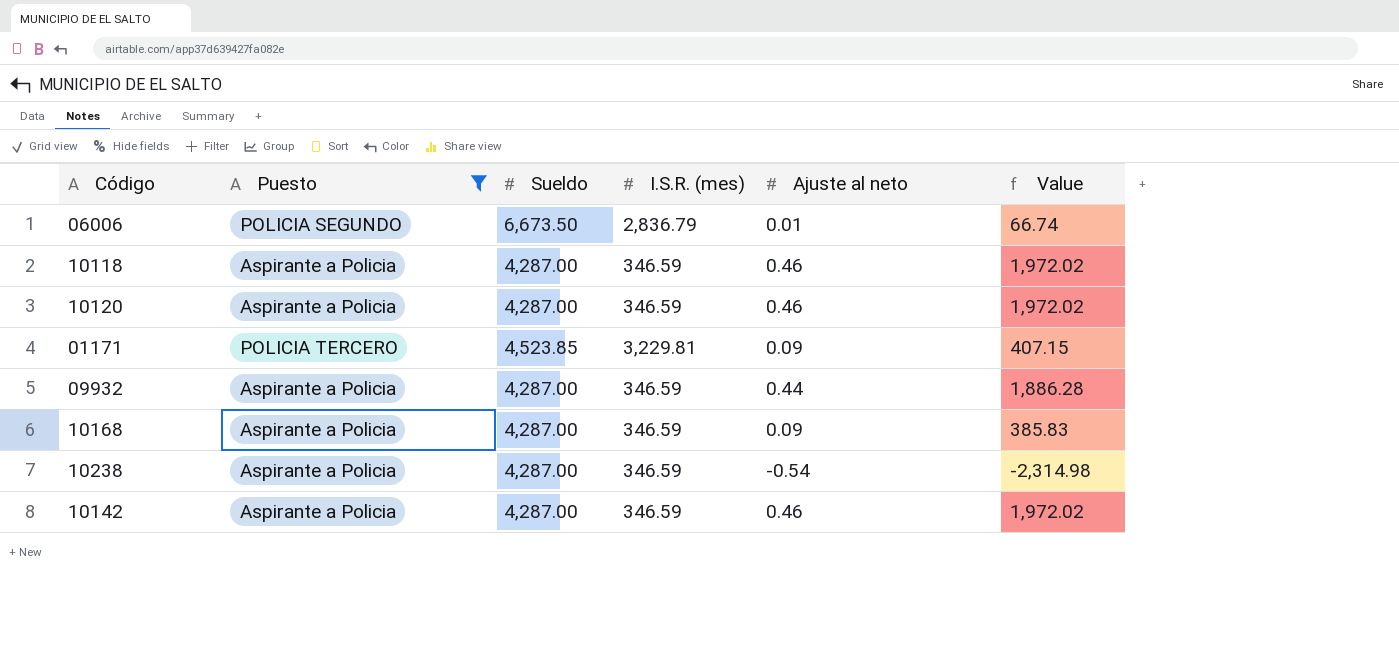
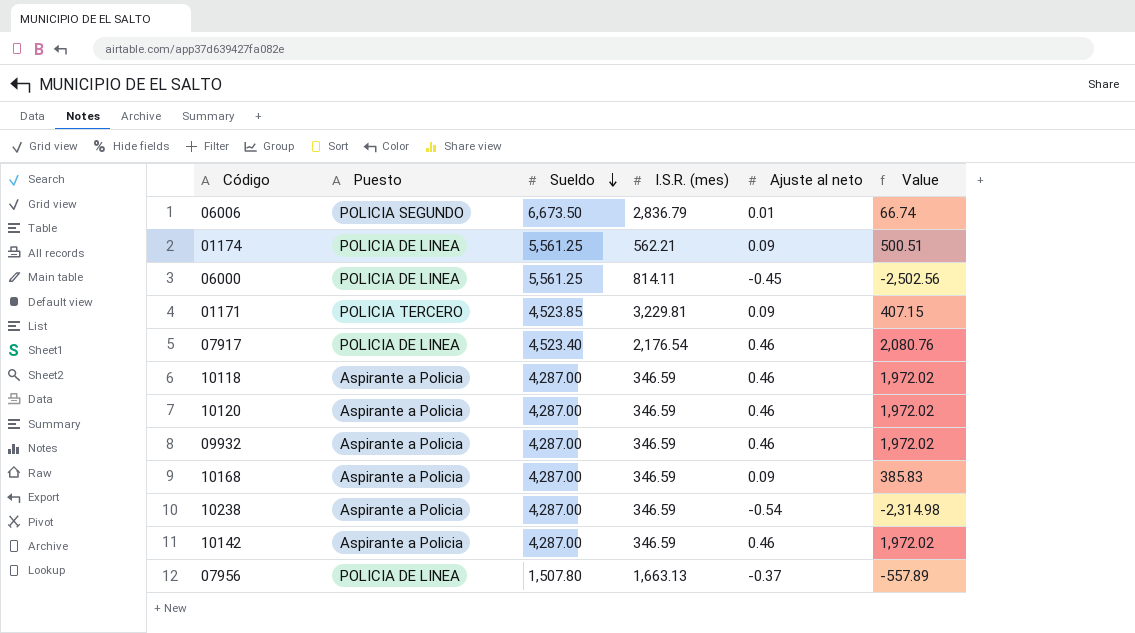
filter: Puesto != POLICIA DE LINEA -> none
row order: none -> Sueldo descending
09932 | Ajuste al neto: 0.44 -> 0.46
09932 | Value: 1,886.28 -> 1,972.02

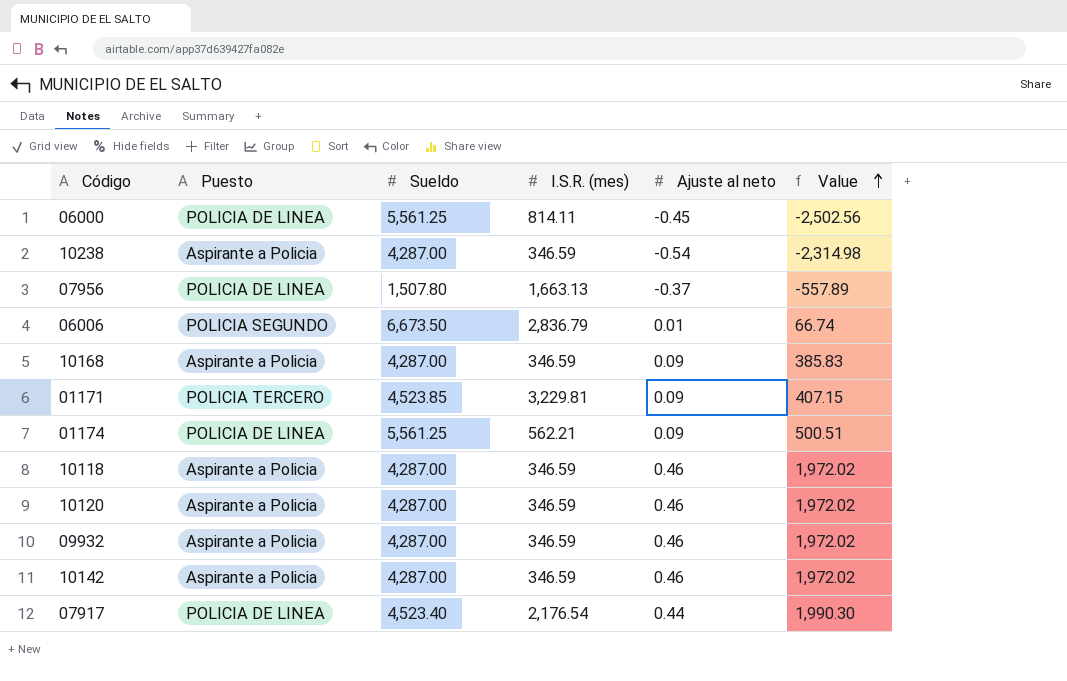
row order: Sueldo descending -> Value ascending
07917 | Ajuste al neto: 0.46 -> 0.44
07917 | Value: 2,080.76 -> 1,990.30

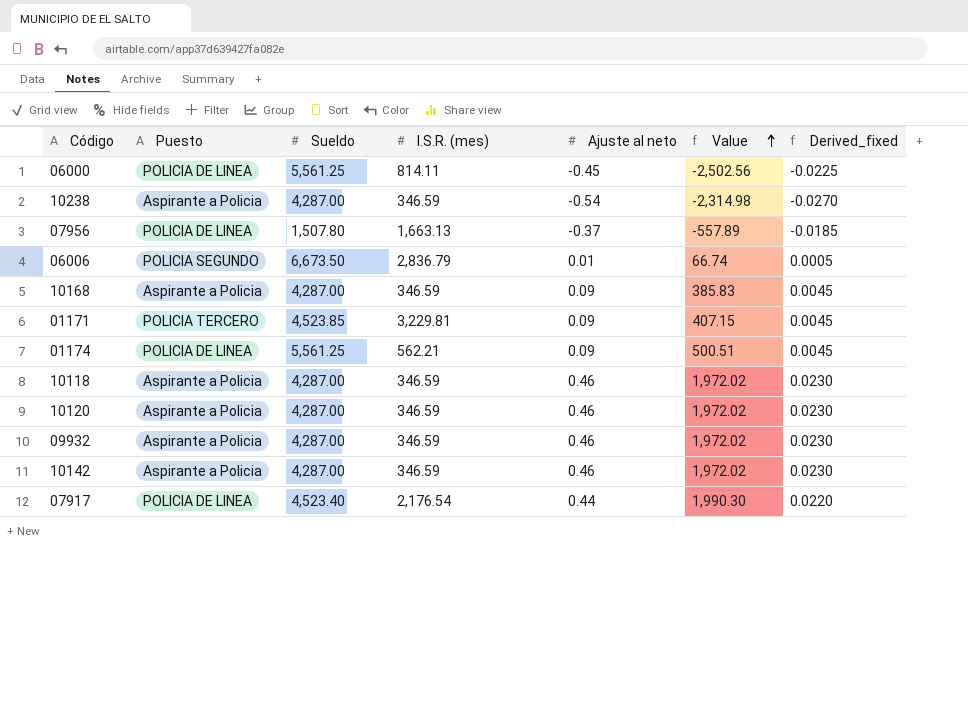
column Derived_fixed | formula: none -> [Ajuste al neto] * 0.05

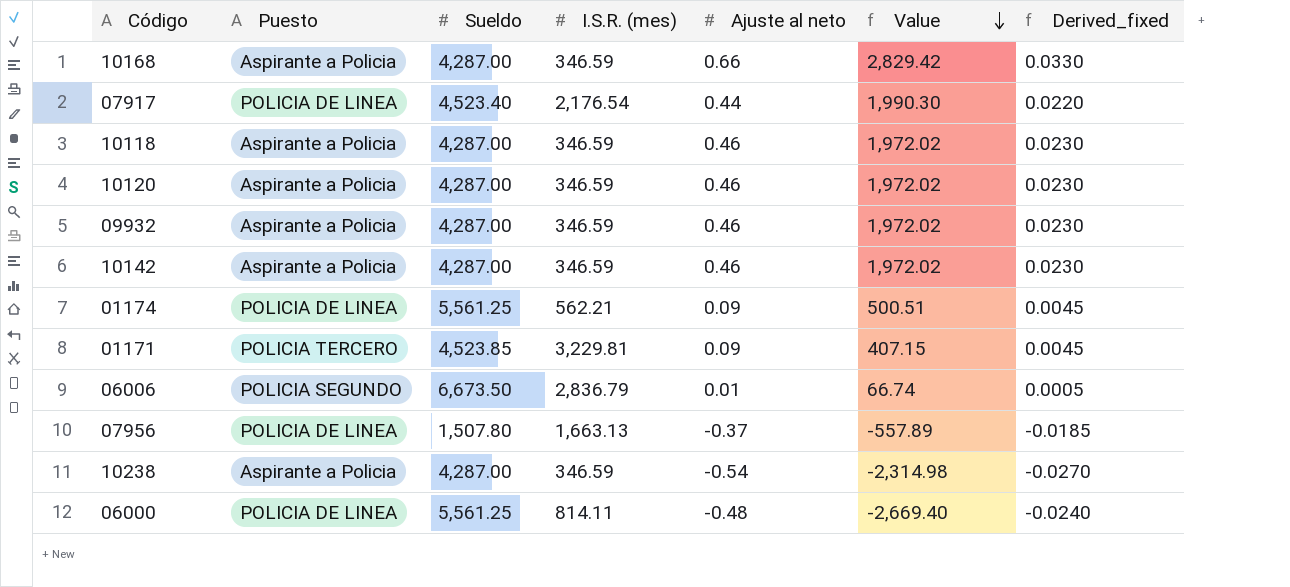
row order: Value ascending -> Value descending
10168 | Ajuste al neto: 0.09 -> 0.66
10168 | Value: 385.83 -> 2,829.42
10168 | Derived_fixed: 0.0045 -> 0.0330
06000 | Ajuste al neto: -0.45 -> -0.48
06000 | Value: -2,502.56 -> -2,669.40
06000 | Derived_fixed: -0.0225 -> -0.0240

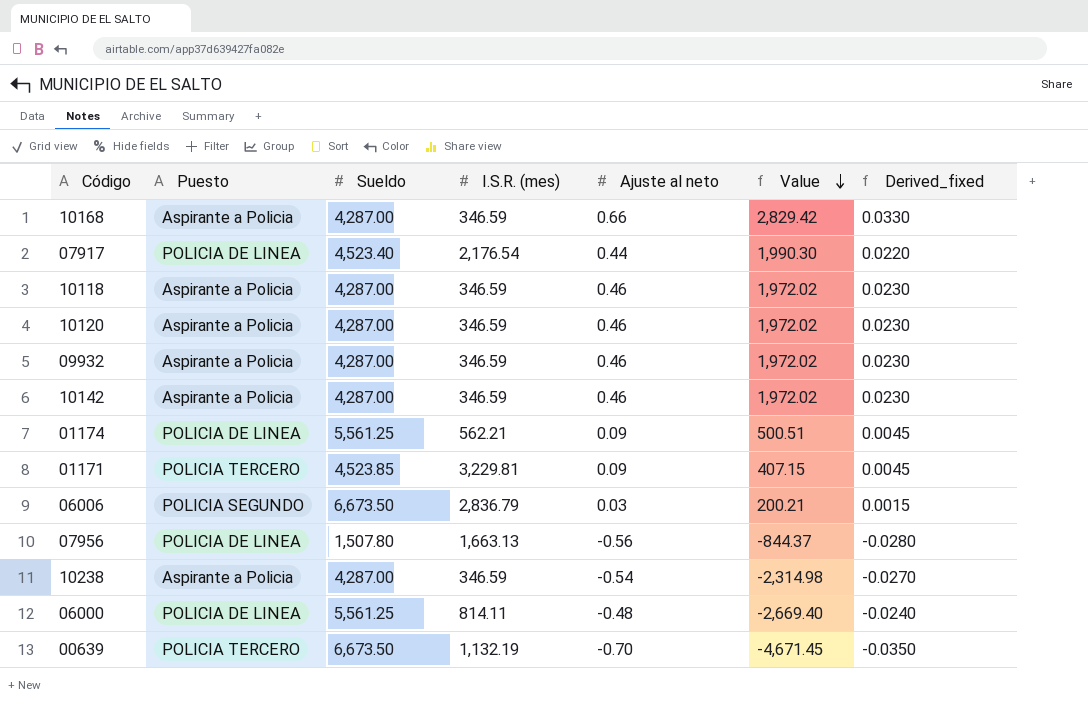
06006 | Ajuste al neto: 0.01 -> 0.03
06006 | Value: 66.74 -> 200.21
06006 | Derived_fixed: 0.0005 -> 0.0015
07956 | Ajuste al neto: -0.37 -> -0.56
07956 | Value: -557.89 -> -844.37
07956 | Derived_fixed: -0.0185 -> -0.0280
row 00639: none -> POLICIA TERCERO | 6,673.50 | 1,132.19 | -0.70 | -4,671.45 | -0.0350

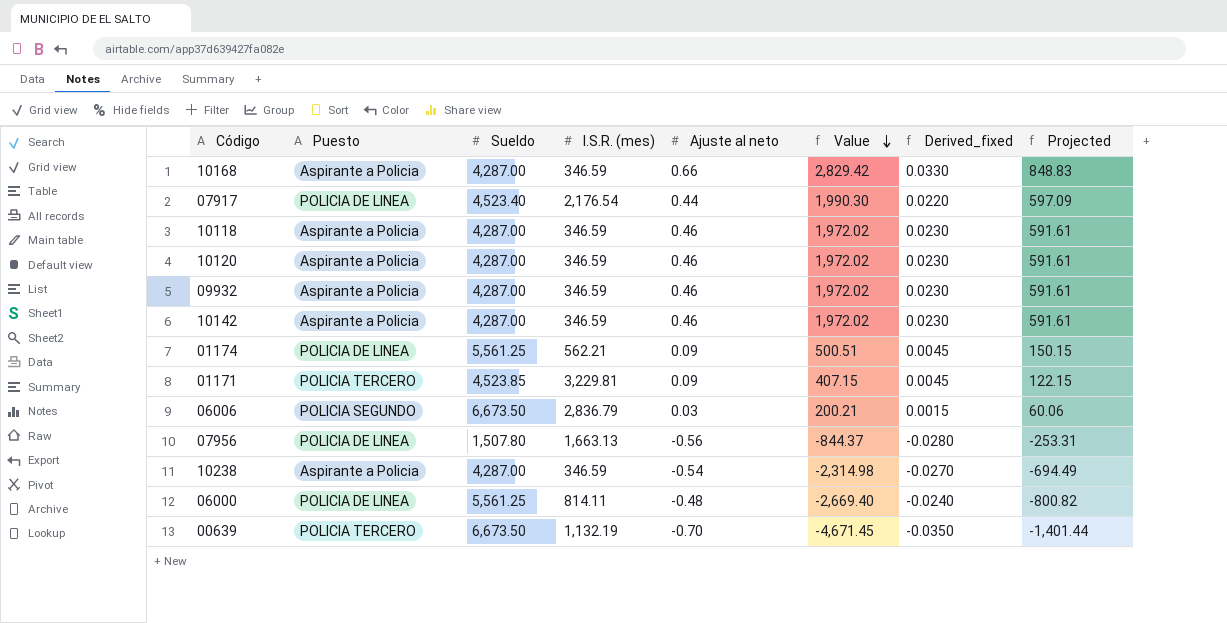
column Projected | formula: none -> [Value] * 0.3

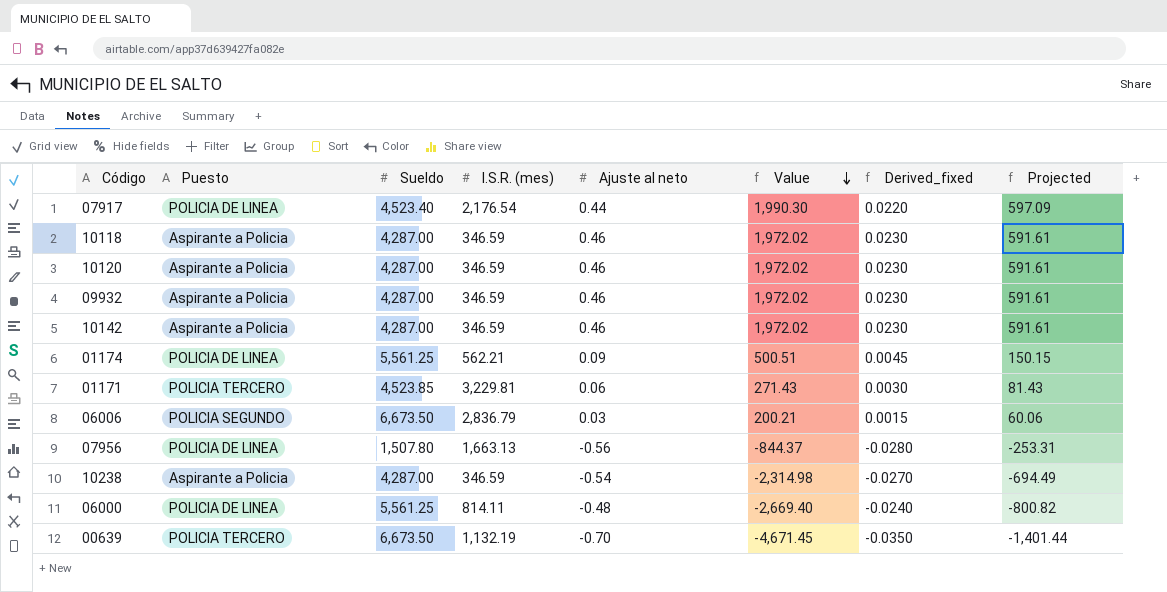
row 10168: Aspirante a Policia | 4,287.00 | 346.59 | 0.66 | 2,829.42 | 0.0330 | 848.83 -> none
01171 | Ajuste al neto: 0.09 -> 0.06
01171 | Value: 407.15 -> 271.43
01171 | Derived_fixed: 0.0045 -> 0.0030
01171 | Projected: 122.15 -> 81.43

